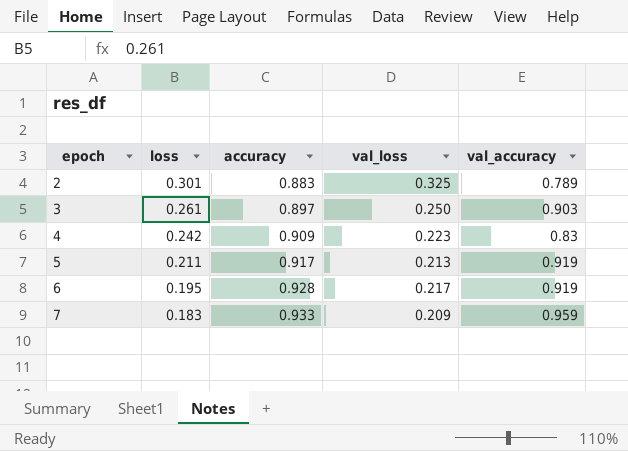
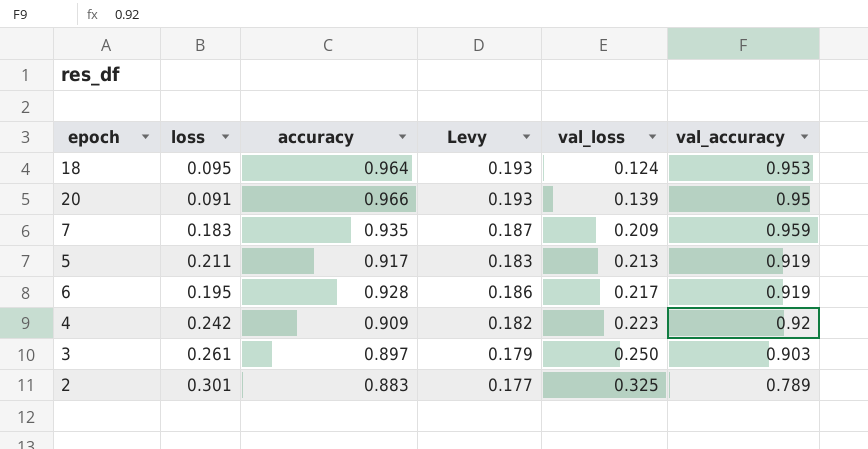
row order: epoch ascending -> val_loss ascending
column Levy | formula: none -> [accuracy] * 0.2
row 18: none -> 0.095 | 0.964 | 0.193 | 0.124 | 0.953
row 20: none -> 0.091 | 0.966 | 0.193 | 0.139 | 0.95
7 | accuracy: 0.933 -> 0.935
4 | val_accuracy: 0.83 -> 0.92

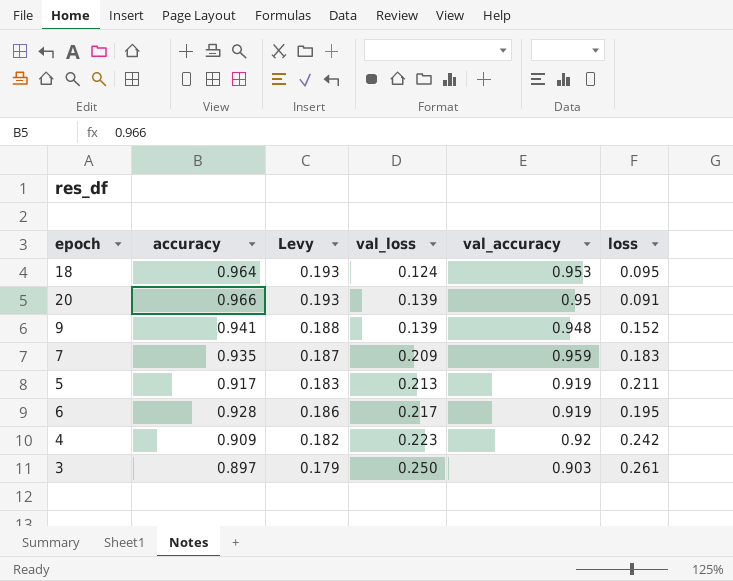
column loss | position: 2 -> 6
row 2: 0.301 | 0.883 | 0.177 | 0.325 | 0.789 -> none
row 9: none -> 0.941 | 0.188 | 0.139 | 0.948 | 0.152

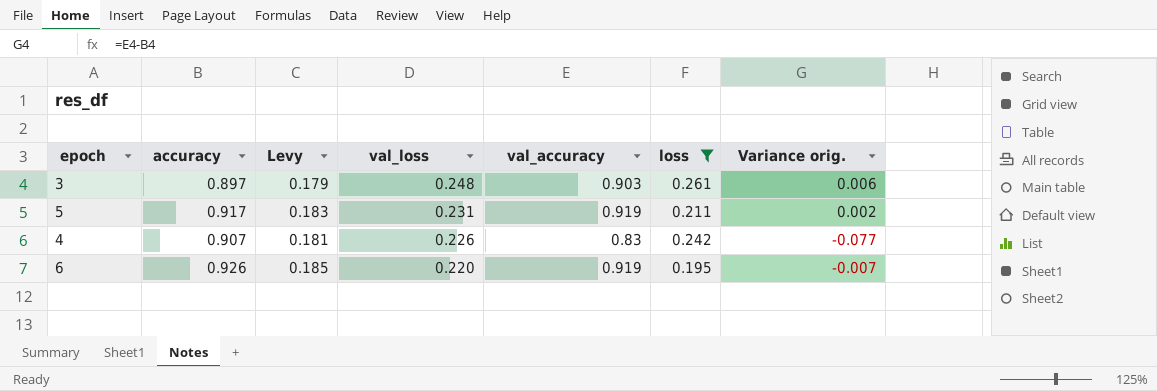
filter: none -> loss >= 0.195
row order: val_loss ascending -> val_loss descending
column Variance orig. | formula: none -> [val_accuracy] - [accuracy]
3 | val_loss: 0.250 -> 0.248
5 | val_loss: 0.213 -> 0.231
4 | accuracy: 0.909 -> 0.907
4 | Levy: 0.182 -> 0.181
4 | val_loss: 0.223 -> 0.226
4 | val_accuracy: 0.92 -> 0.83
6 | accuracy: 0.928 -> 0.926
6 | Levy: 0.186 -> 0.185
6 | val_loss: 0.217 -> 0.220

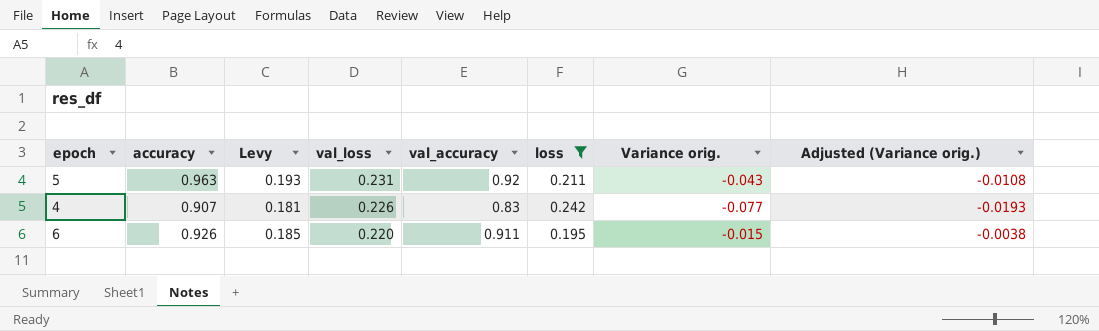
column Adjusted (Variance orig.) | formula: none -> [Variance orig.] * 0.25
row 3: 0.897 | 0.179 | 0.248 | 0.903 | 0.261 | 0.006 -> none
5 | accuracy: 0.917 -> 0.963
5 | Levy: 0.183 -> 0.193
5 | val_accuracy: 0.919 -> 0.92
5 | Variance orig.: 0.002 -> -0.043
6 | val_accuracy: 0.919 -> 0.911
6 | Variance orig.: -0.007 -> -0.015

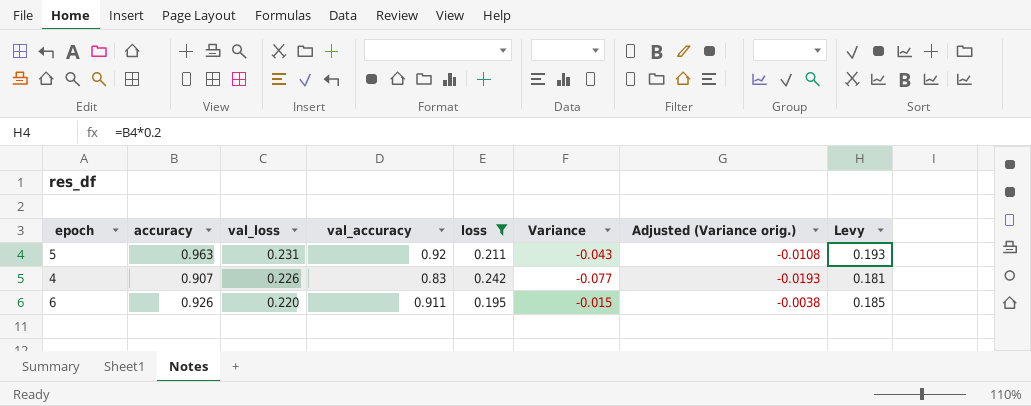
column name: Variance orig. -> Variance
column Levy | position: 3 -> 8

